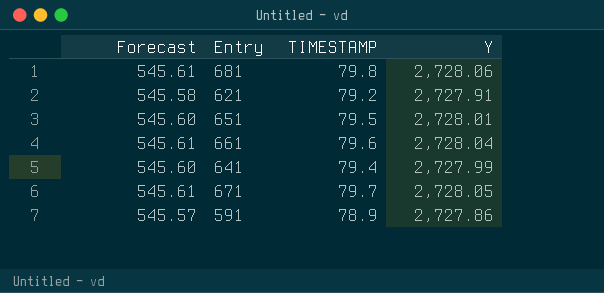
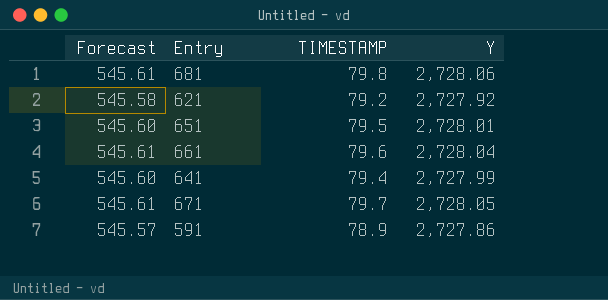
621 | Y: 2,727.91 -> 2,727.92

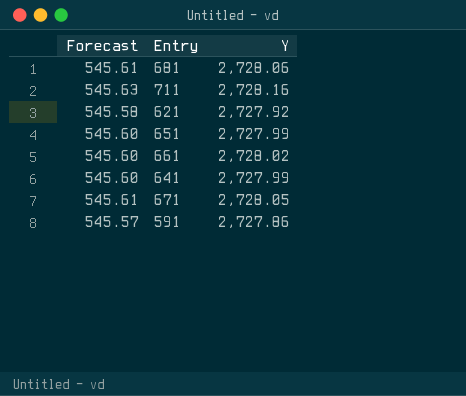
column TIMESTAMP | position: 3 -> none
row 711: none -> 545.63 | 2,728.16
651 | Y: 2,728.01 -> 2,727.99
661 | Forecast: 545.61 -> 545.60
661 | Y: 2,728.04 -> 2,728.02

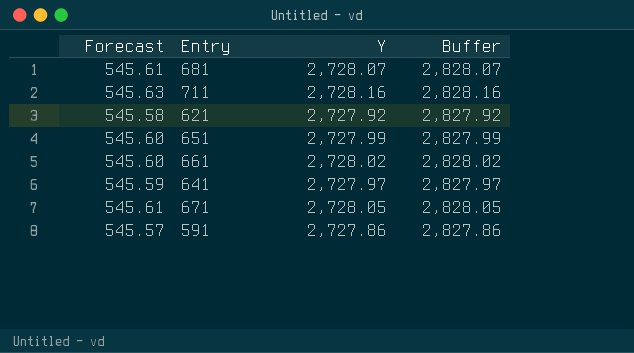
column Buffer | formula: none -> [Y] + 100
681 | Y: 2,728.06 -> 2,728.07
641 | Forecast: 545.60 -> 545.59
641 | Y: 2,727.99 -> 2,727.97

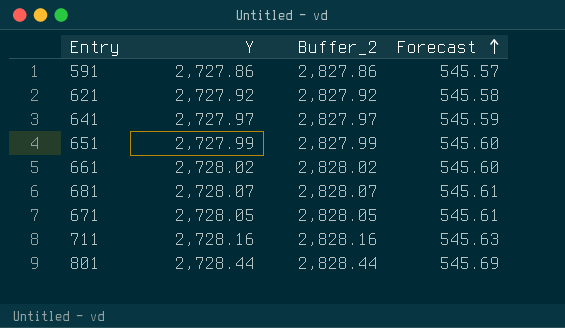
row order: none -> Forecast ascending
column name: Buffer -> Buffer_2
column Forecast | position: 1 -> 4
row 801: none -> 2,728.44 | 2,828.44 | 545.69

